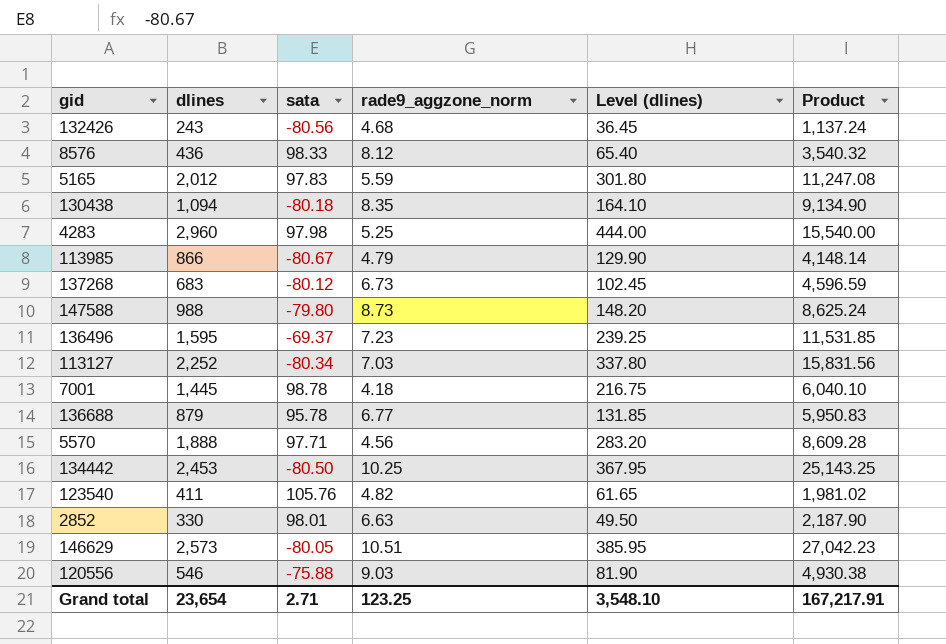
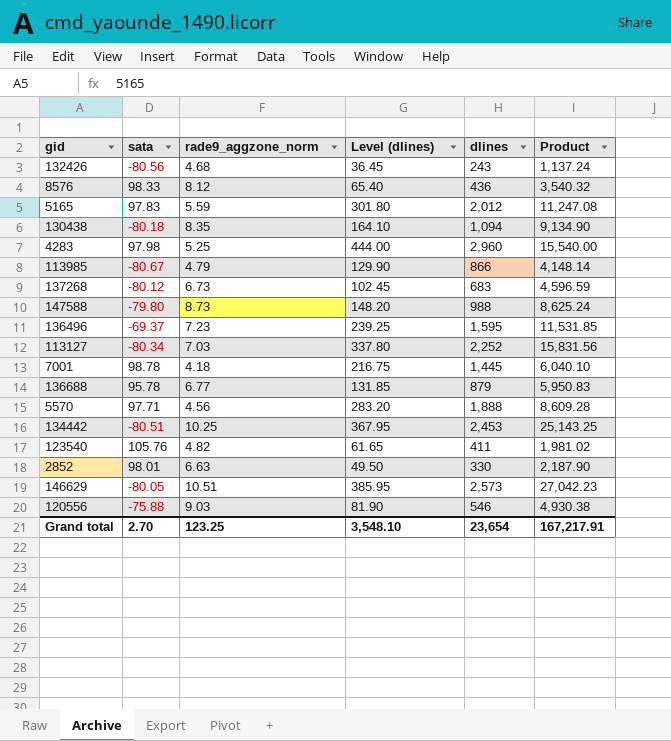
column dlines | position: 2 -> 5
134442 | sata: -80.50 -> -80.51
Grand total | sata: 2.71 -> 2.70

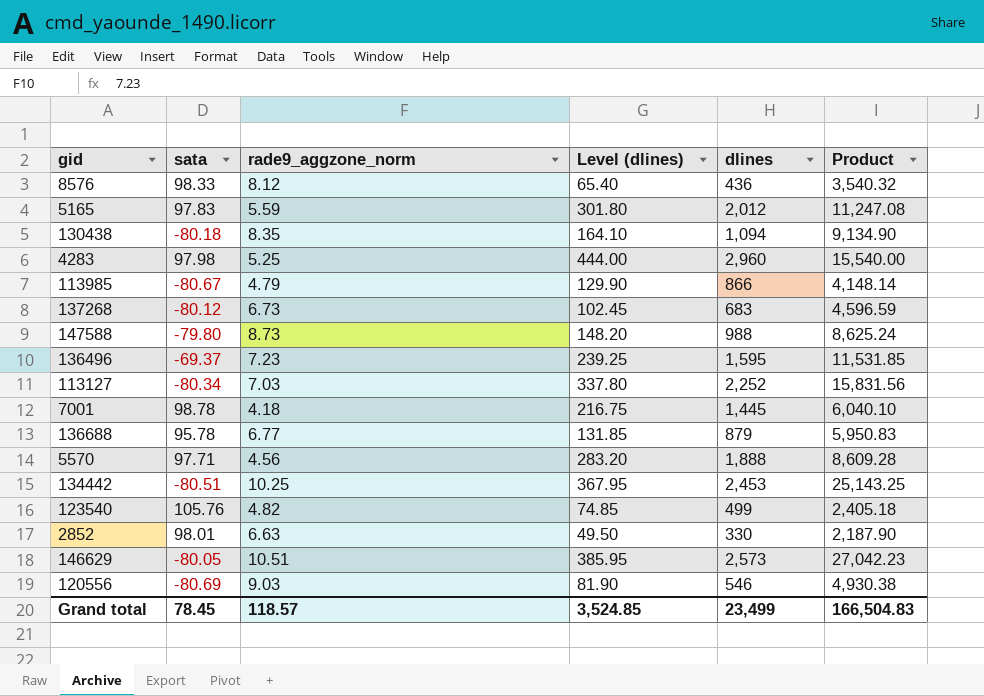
row 132426: -80.56 | 4.68 | 36.45 | 243 | 1,137.24 -> none
123540 | Level (dlines): 61.65 -> 74.85
123540 | dlines: 411 -> 499
123540 | Product: 1,981.02 -> 2,405.18
120556 | sata: -75.88 -> -80.69
Grand total | sata: 2.70 -> 78.45
Grand total | rade9_aggzone_norm: 123.25 -> 118.57
Grand total | Level (dlines): 3,548.10 -> 3,524.85
Grand total | dlines: 23,654 -> 23,499
Grand total | Product: 167,217.91 -> 166,504.83

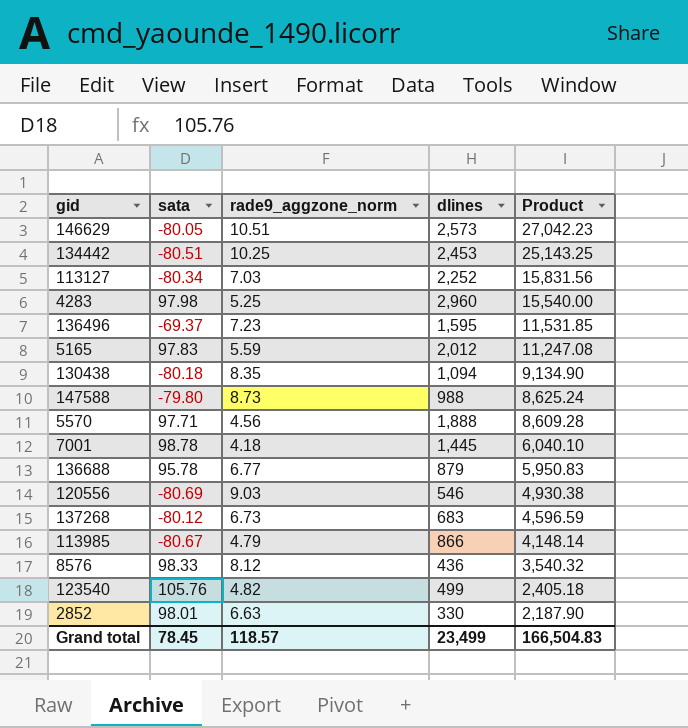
row order: none -> Product descending
column Level (dlines) | formula: [dlines] * 0.15 -> none

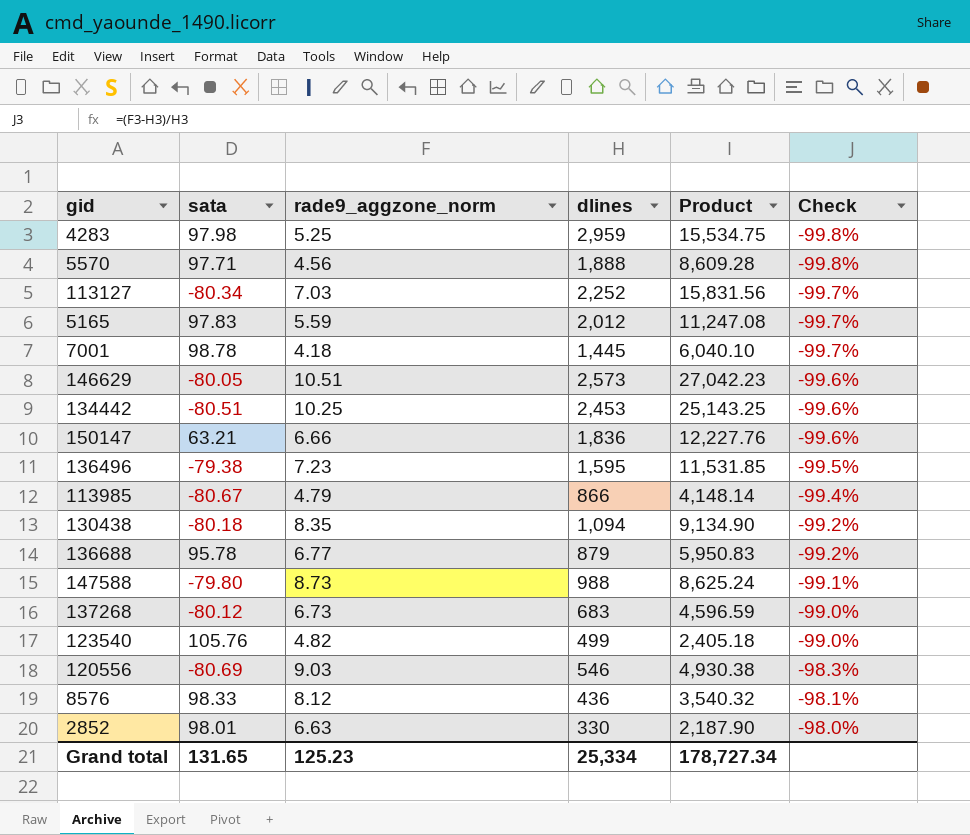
row order: Product descending -> Check ascending
column Check | formula: none -> ([rade9_aggzone_norm] - [dlines]) / [dlines]
4283 | dlines: 2,960 -> 2,959
4283 | Product: 15,540.00 -> 15,534.75
row 150147: none -> 63.21 | 6.66 | 1,836 | 12,227.76 | -99.6%
136496 | sata: -69.37 -> -79.38
Grand total | sata: 78.45 -> 131.65
Grand total | rade9_aggzone_norm: 118.57 -> 125.23
Grand total | dlines: 23,499 -> 25,334
Grand total | Product: 166,504.83 -> 178,727.34

